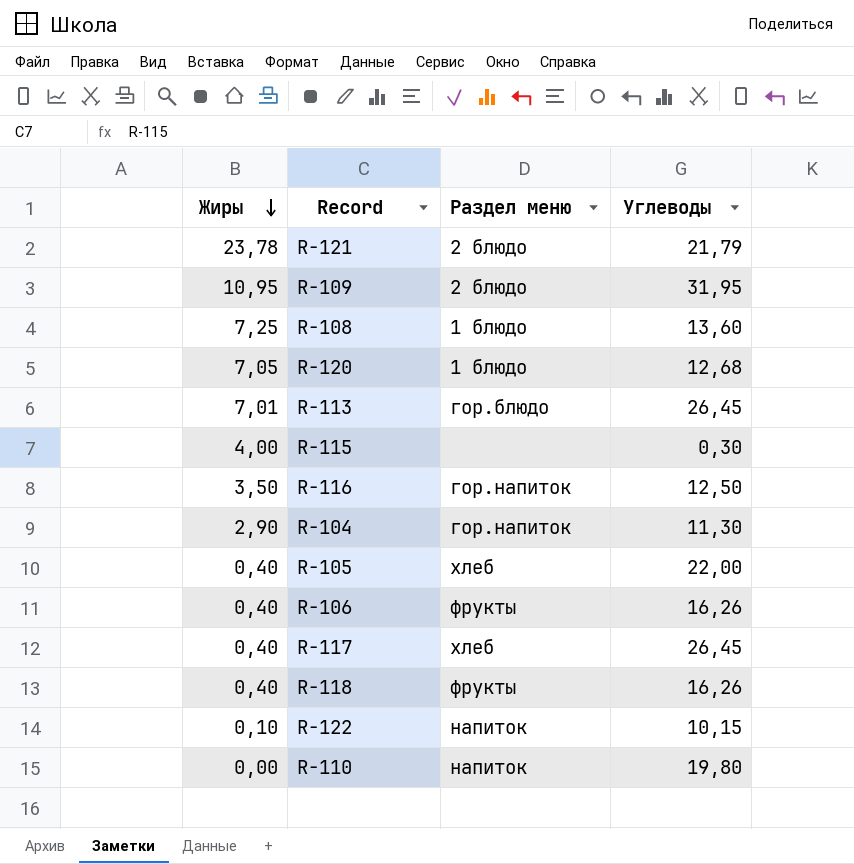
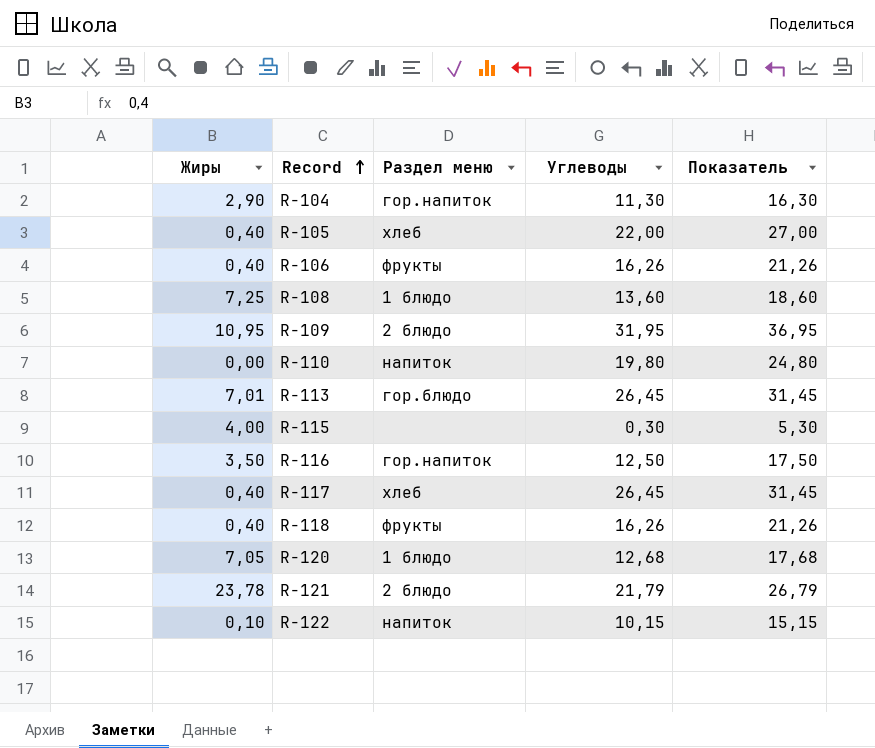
row order: Жиры descending -> Record ascending
column Показатель | formula: none -> [Углеводы] + 5

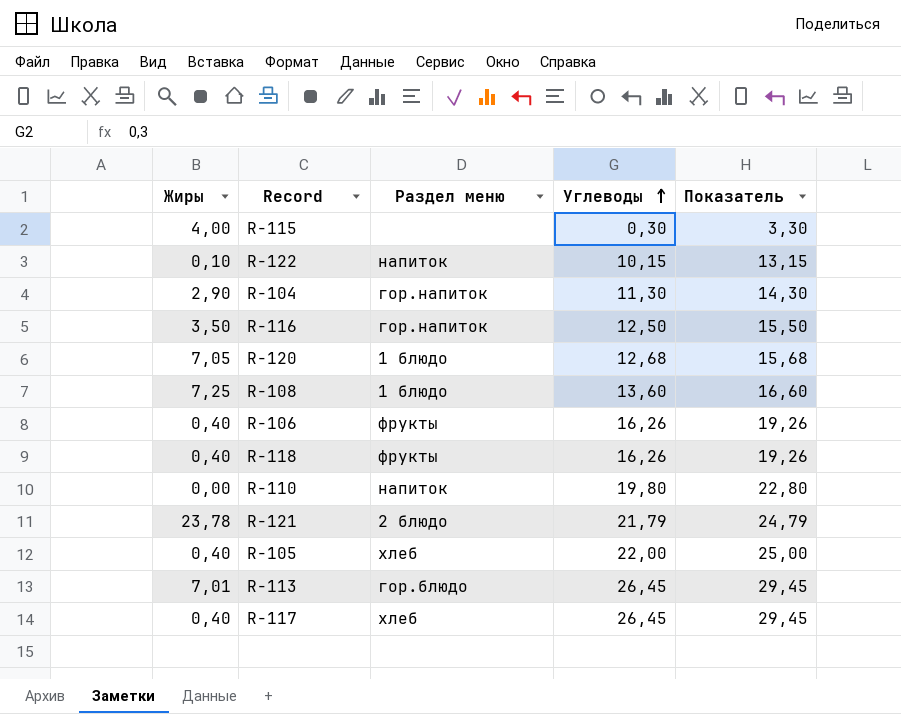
row order: Record ascending -> Углеводы ascending
column Показатель | formula: [Углеводы] + 5 -> [Углеводы] + 3
row R-109: 10,95 | 2 блюдо | 31,95 | 36,95 -> none

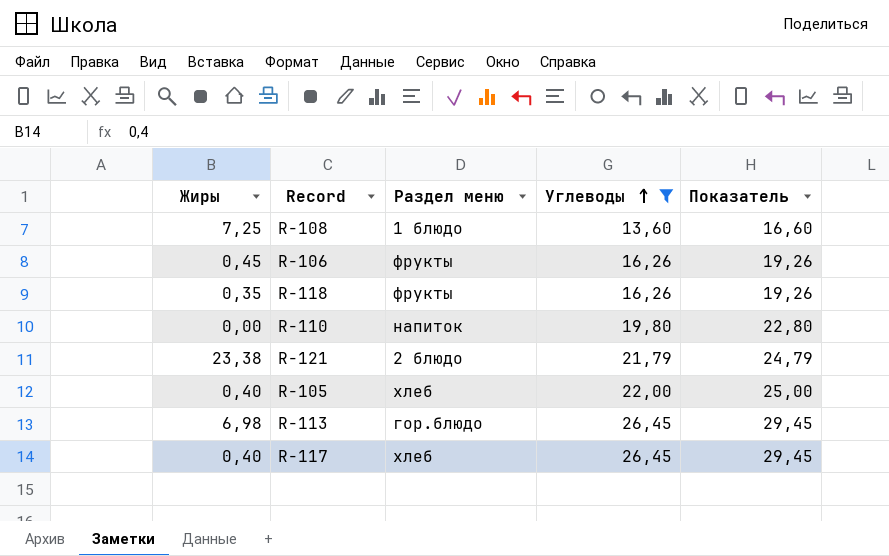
filter: none -> Углеводы >= 13,60
R-106 | Жиры: 0,40 -> 0,45
R-118 | Жиры: 0,40 -> 0,35
R-121 | Жиры: 23,78 -> 23,38
R-113 | Жиры: 7,01 -> 6,98

